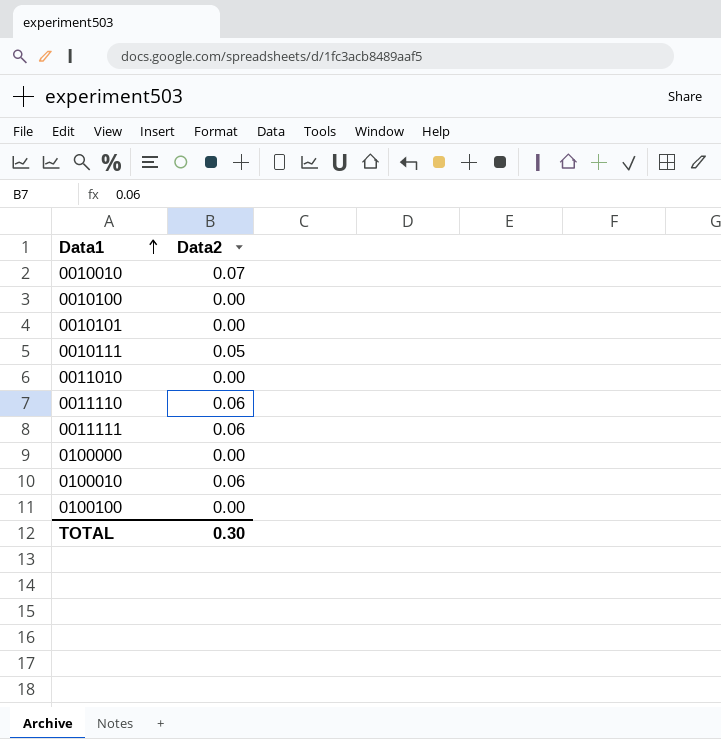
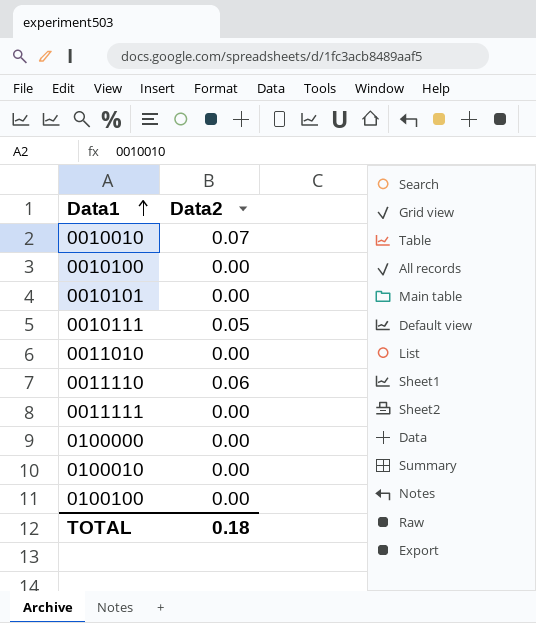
0011111 | Data2: 0.06 -> 0.00
0100010 | Data2: 0.06 -> 0.00
TOTAL | Data2: 0.30 -> 0.18

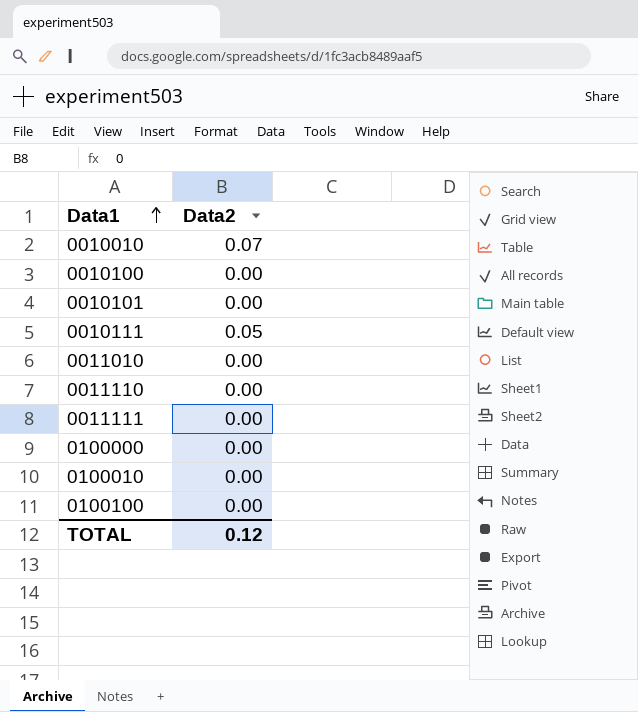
0011110 | Data2: 0.06 -> 0.00
TOTAL | Data2: 0.18 -> 0.12

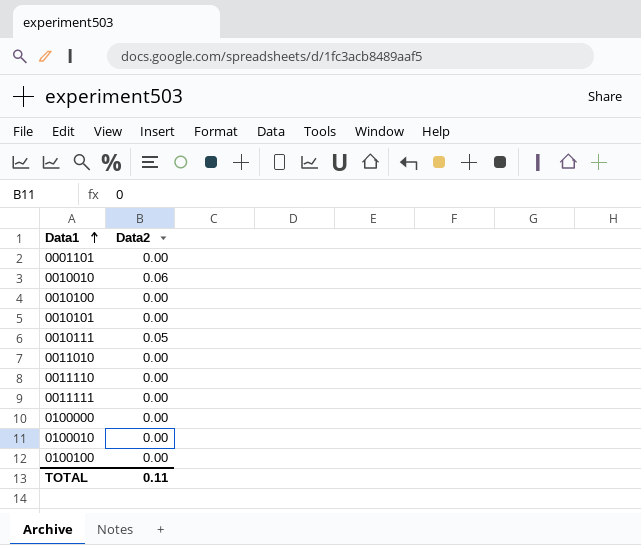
row 0001101: none -> 0.00
0010010 | Data2: 0.07 -> 0.06
TOTAL | Data2: 0.12 -> 0.11

